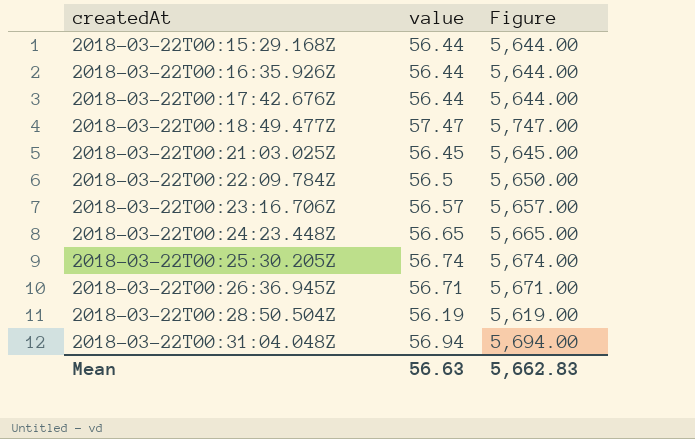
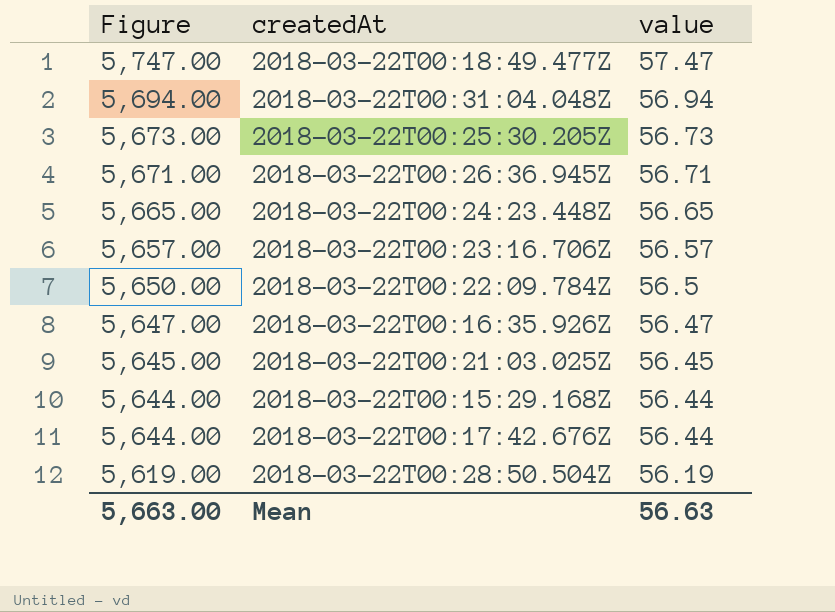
row order: createdAt ascending -> Figure descending
column Figure | position: 3 -> 1
2018-03-22T00:25:30.205Z | Figure: 5,674.00 -> 5,673.00
2018-03-22T00:25:30.205Z | value: 56.74 -> 56.73
2018-03-22T00:16:35.926Z | Figure: 5,644.00 -> 5,647.00
2018-03-22T00:16:35.926Z | value: 56.44 -> 56.47
Mean | Figure: 5,662.83 -> 5,663.00

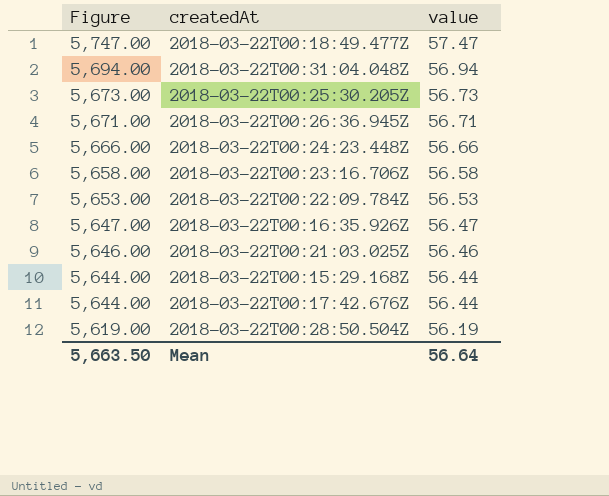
2018-03-22T00:24:23.448Z | Figure: 5,665.00 -> 5,666.00
2018-03-22T00:24:23.448Z | value: 56.65 -> 56.66
2018-03-22T00:23:16.706Z | Figure: 5,657.00 -> 5,658.00
2018-03-22T00:23:16.706Z | value: 56.57 -> 56.58
2018-03-22T00:22:09.784Z | Figure: 5,650.00 -> 5,653.00
2018-03-22T00:22:09.784Z | value: 56.5 -> 56.53
2018-03-22T00:21:03.025Z | Figure: 5,645.00 -> 5,646.00
2018-03-22T00:21:03.025Z | value: 56.45 -> 56.46
Mean | Figure: 5,663.00 -> 5,663.50
Mean | value: 56.63 -> 56.64

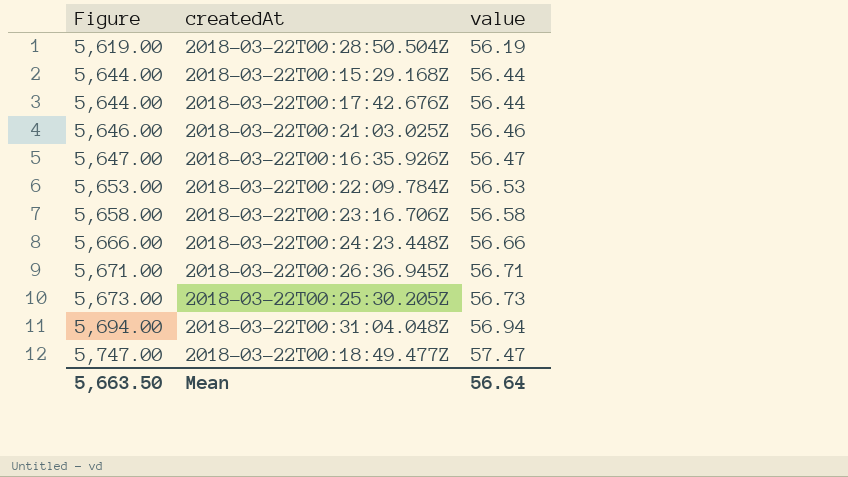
row order: Figure descending -> Figure ascending

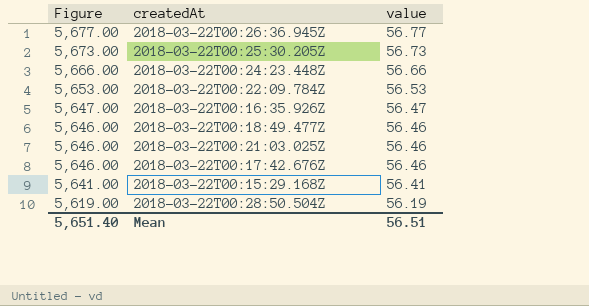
row order: Figure ascending -> Figure descending
row 2018-03-22T00:23:16.706Z: 5,658.00 | 56.58 -> none
row 2018-03-22T00:31:04.048Z: 5,694.00 | 56.94 -> none
2018-03-22T00:26:36.945Z | Figure: 5,671.00 -> 5,677.00
2018-03-22T00:26:36.945Z | value: 56.71 -> 56.77
2018-03-22T00:18:49.477Z | Figure: 5,747.00 -> 5,646.00
2018-03-22T00:18:49.477Z | value: 57.47 -> 56.46
2018-03-22T00:17:42.676Z | Figure: 5,644.00 -> 5,646.00
2018-03-22T00:17:42.676Z | value: 56.44 -> 56.46
2018-03-22T00:15:29.168Z | Figure: 5,644.00 -> 5,641.00
2018-03-22T00:15:29.168Z | value: 56.44 -> 56.41
Mean | Figure: 5,663.50 -> 5,651.40
Mean | value: 56.64 -> 56.51

